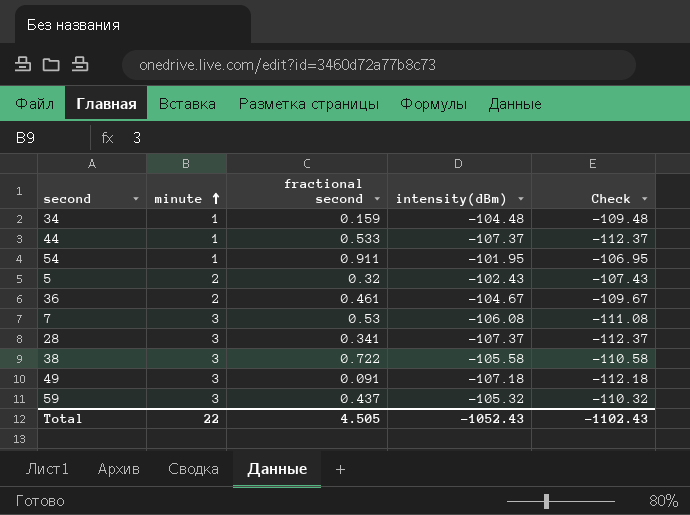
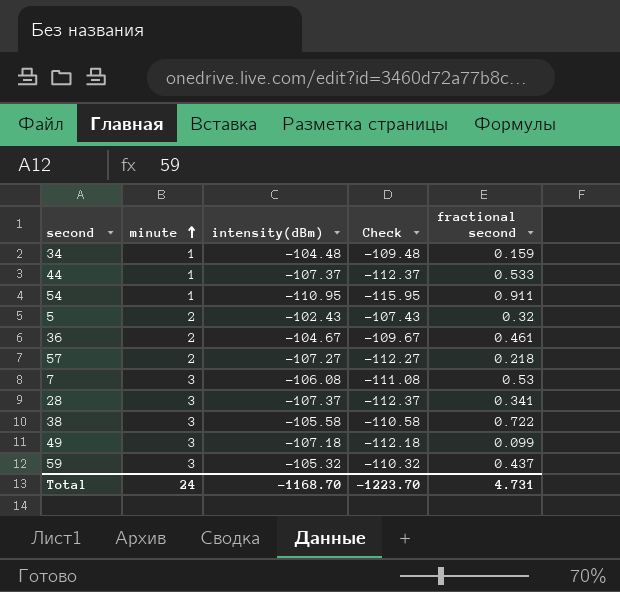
column fractional second | position: 3 -> 5
54 | intensity(dBm): -101.95 -> -110.95
54 | Check: -106.95 -> -115.95
row 57: none -> 2 | -107.27 | -112.27 | 0.218
49 | fractional second: 0.091 -> 0.099
Total | minute: 22 -> 24
Total | intensity(dBm): -1052.43 -> -1168.70
Total | Check: -1102.43 -> -1223.70
Total | fractional second: 4.505 -> 4.731

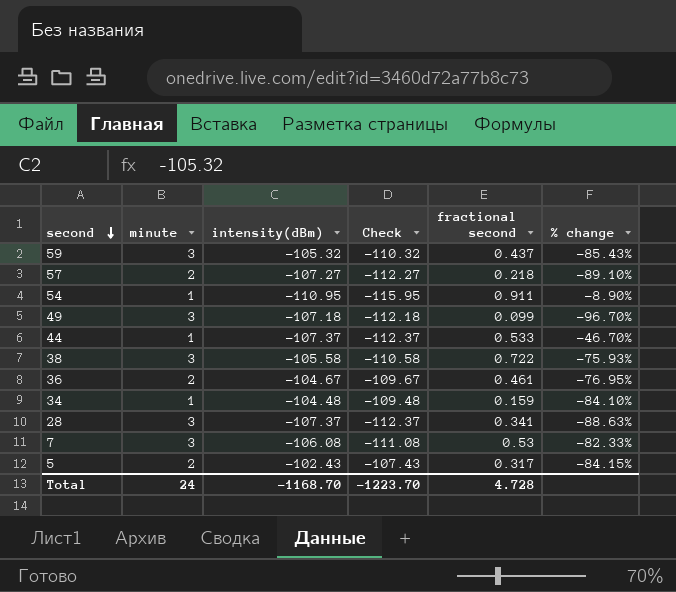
row order: minute ascending -> second descending
column % change | formula: none -> ([fractional second] - [minute]) / [minute]
5 | fractional second: 0.32 -> 0.317
Total | fractional second: 4.731 -> 4.728

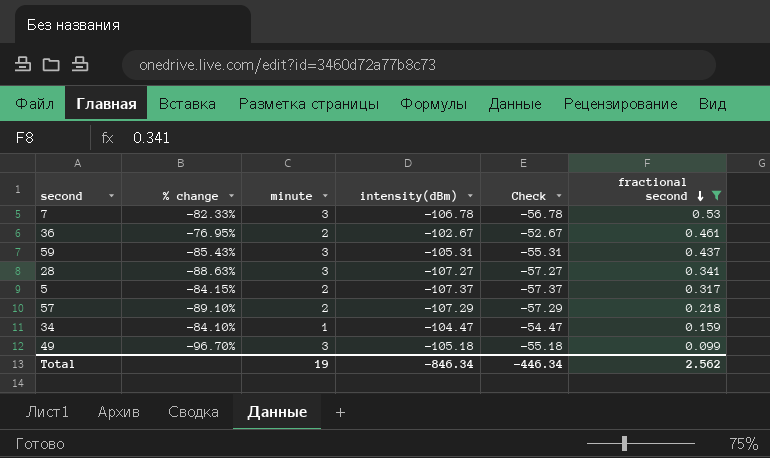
filter: none -> fractional second <= 0.53
row order: second descending -> fractional second descending
column % change | position: 6 -> 2
column Check | formula: [intensity(dBm)] - 5 -> [intensity(dBm)] + 50
7 | intensity(dBm): -106.08 -> -106.78
36 | intensity(dBm): -104.67 -> -102.67
59 | intensity(dBm): -105.32 -> -105.31
28 | intensity(dBm): -107.37 -> -107.27
5 | intensity(dBm): -102.43 -> -107.37
57 | intensity(dBm): -107.27 -> -107.29
34 | intensity(dBm): -104.48 -> -104.47
49 | intensity(dBm): -107.18 -> -105.18
Total | minute: 24 -> 19
Total | intensity(dBm): -1168.70 -> -846.34
Total | Check: -1223.70 -> -446.34
Total | fractional second: 4.728 -> 2.562

